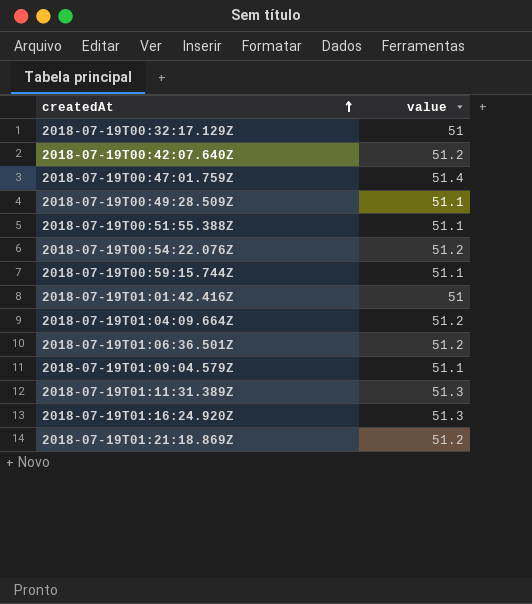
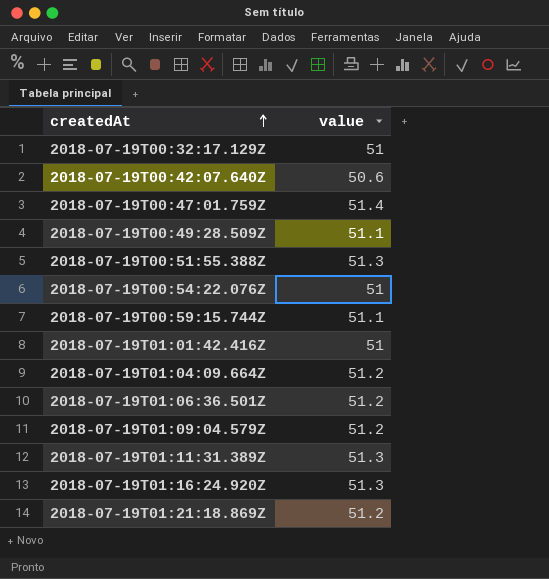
2018-07-19T00:42:07.640Z | value: 51.2 -> 50.6
2018-07-19T00:51:55.388Z | value: 51.1 -> 51.3
2018-07-19T00:54:22.076Z | value: 51.2 -> 51
2018-07-19T01:09:04.579Z | value: 51.1 -> 51.2

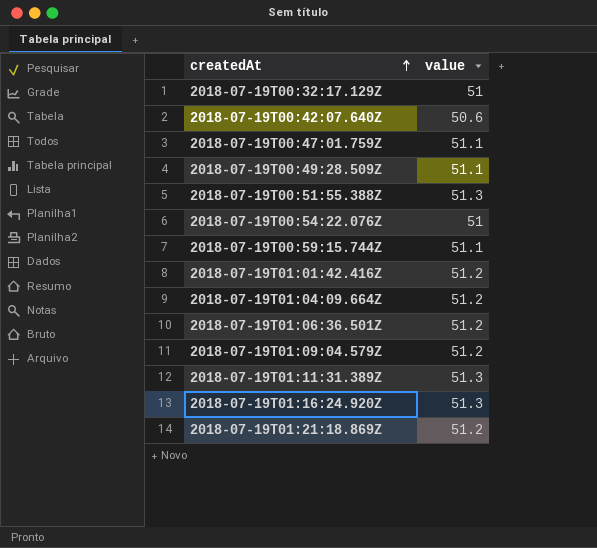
2018-07-19T00:47:01.759Z | value: 51.4 -> 51.1
2018-07-19T01:01:42.416Z | value: 51 -> 51.2

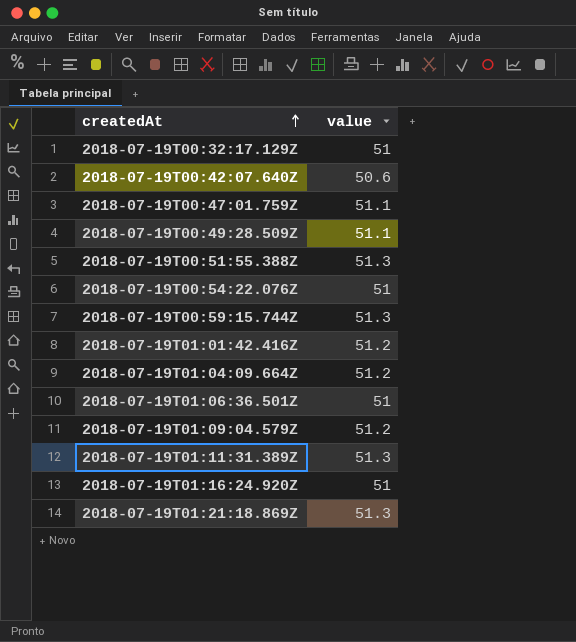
2018-07-19T00:59:15.744Z | value: 51.1 -> 51.3
2018-07-19T01:06:36.501Z | value: 51.2 -> 51
2018-07-19T01:16:24.920Z | value: 51.3 -> 51
2018-07-19T01:21:18.869Z | value: 51.2 -> 51.3

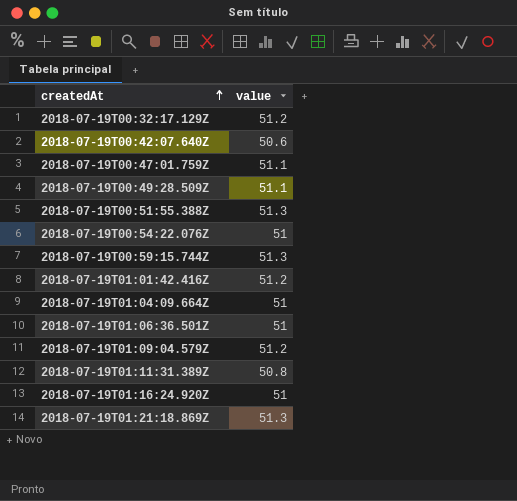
2018-07-19T00:32:17.129Z | value: 51 -> 51.2
2018-07-19T01:04:09.664Z | value: 51.2 -> 51
2018-07-19T01:11:31.389Z | value: 51.3 -> 50.8

